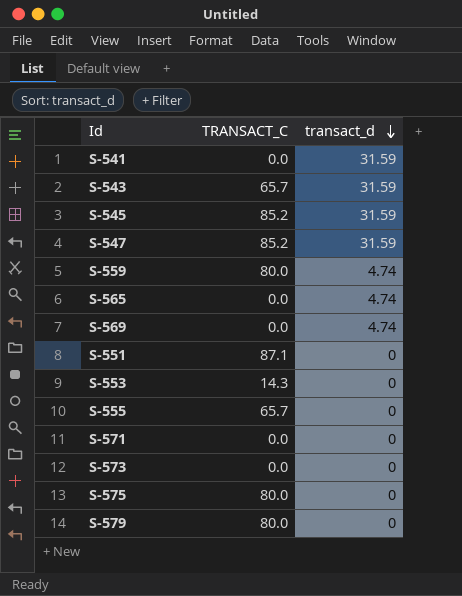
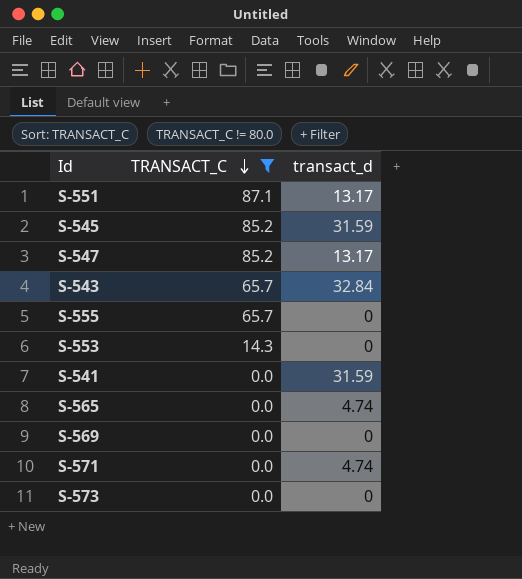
filter: none -> TRANSACT_C != 80.0
row order: transact_d descending -> TRANSACT_C descending
S-551 | transact_d: 0 -> 13.17
S-547 | transact_d: 31.59 -> 13.17
S-543 | transact_d: 31.59 -> 32.84
S-569 | transact_d: 4.74 -> 0
S-571 | transact_d: 0 -> 4.74

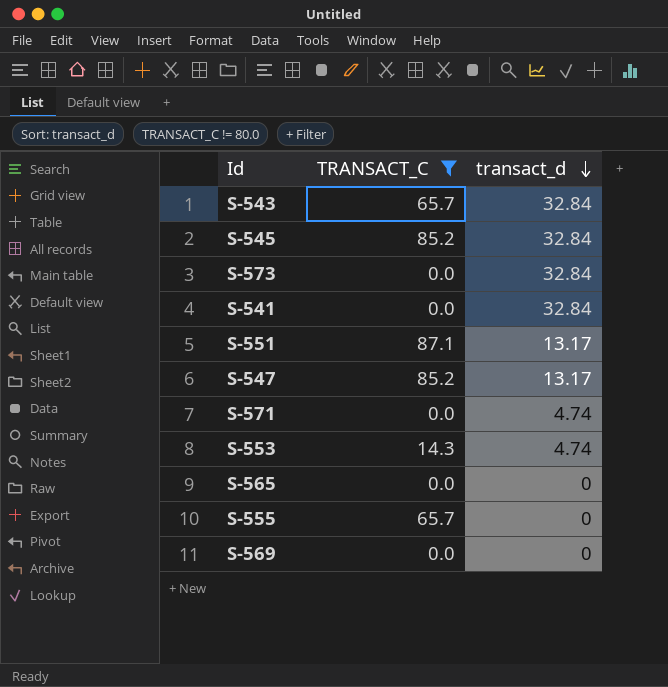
row order: TRANSACT_C descending -> transact_d descending
S-545 | transact_d: 31.59 -> 32.84
S-573 | transact_d: 0 -> 32.84
S-541 | transact_d: 31.59 -> 32.84
S-553 | transact_d: 0 -> 4.74
S-565 | transact_d: 4.74 -> 0

